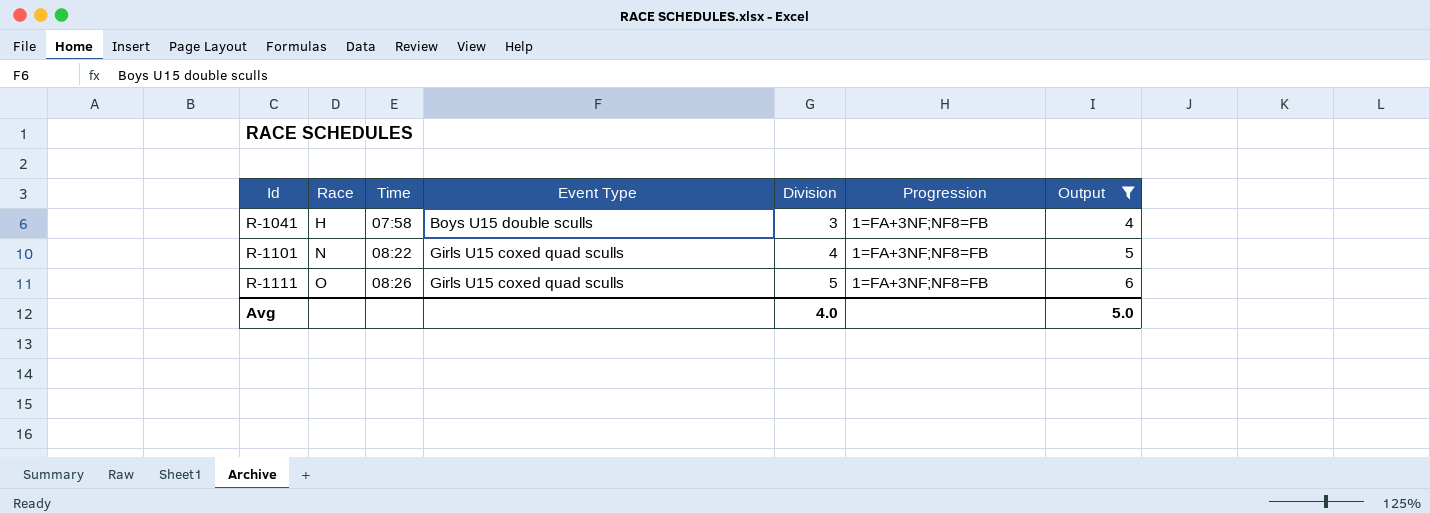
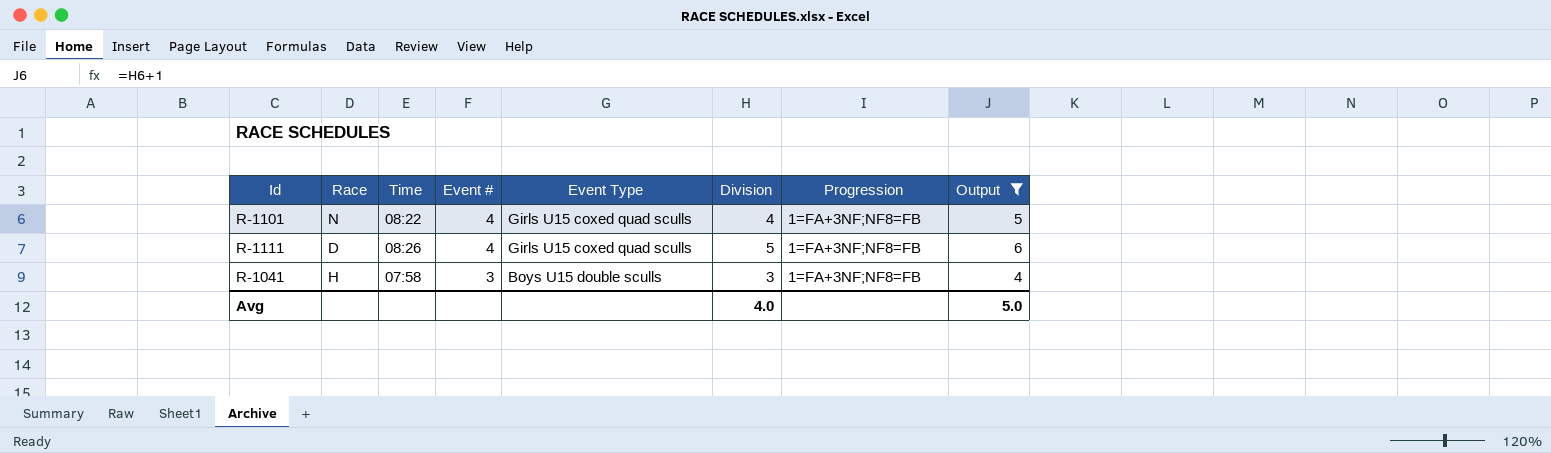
row order: Id ascending -> Event # descending
column Event # | position: none -> 4
R-1111 | Race: O -> D

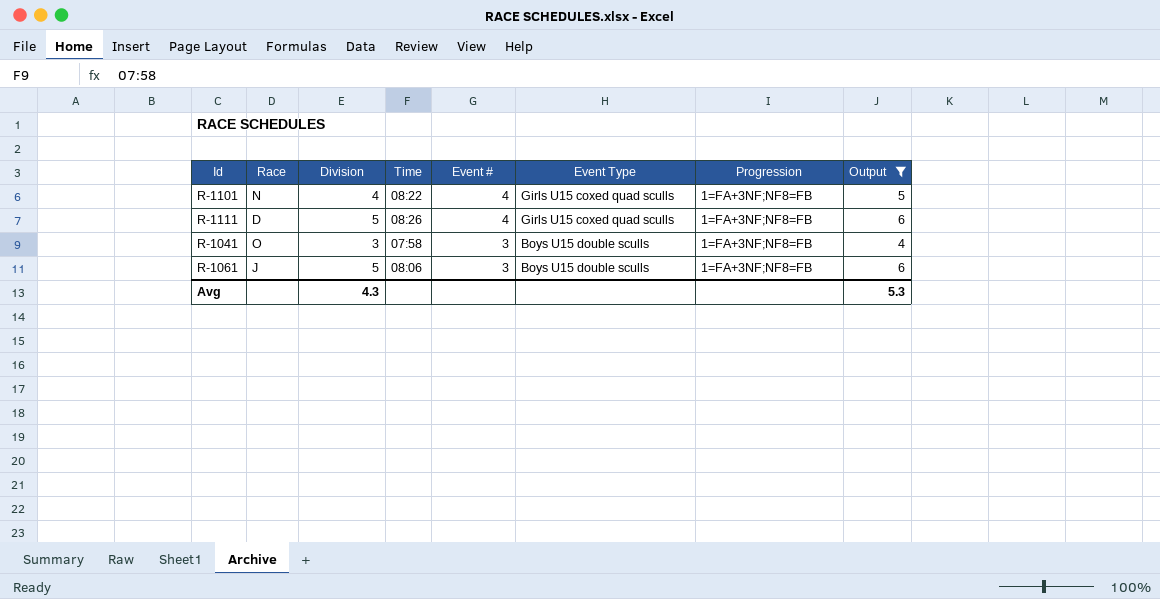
column Division | position: 6 -> 3
R-1041 | Race: H -> O
row R-1061: none -> J | 5 | 08:06 | 3 | Boys U15 double sculls | 1=FA+3NF;NF8=FB | 6
Avg | Division: 4.0 -> 4.3
Avg | Output: 5.0 -> 5.3

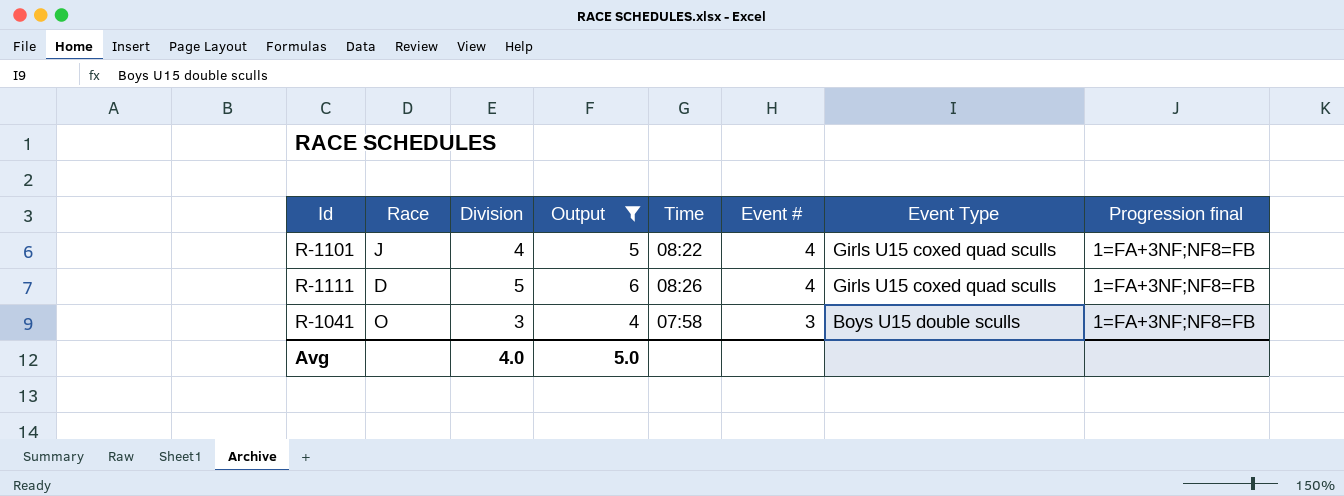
column Output | position: 8 -> 4
column name: Progression -> Progression final
row R-1061: J | 5 | 08:06 | 3 | Boys U15 double sculls | 1=FA+3NF;NF8=FB | 6 -> none
R-1101 | Race: N -> J
Avg | Division: 4.3 -> 4.0
Avg | Output: 5.3 -> 5.0

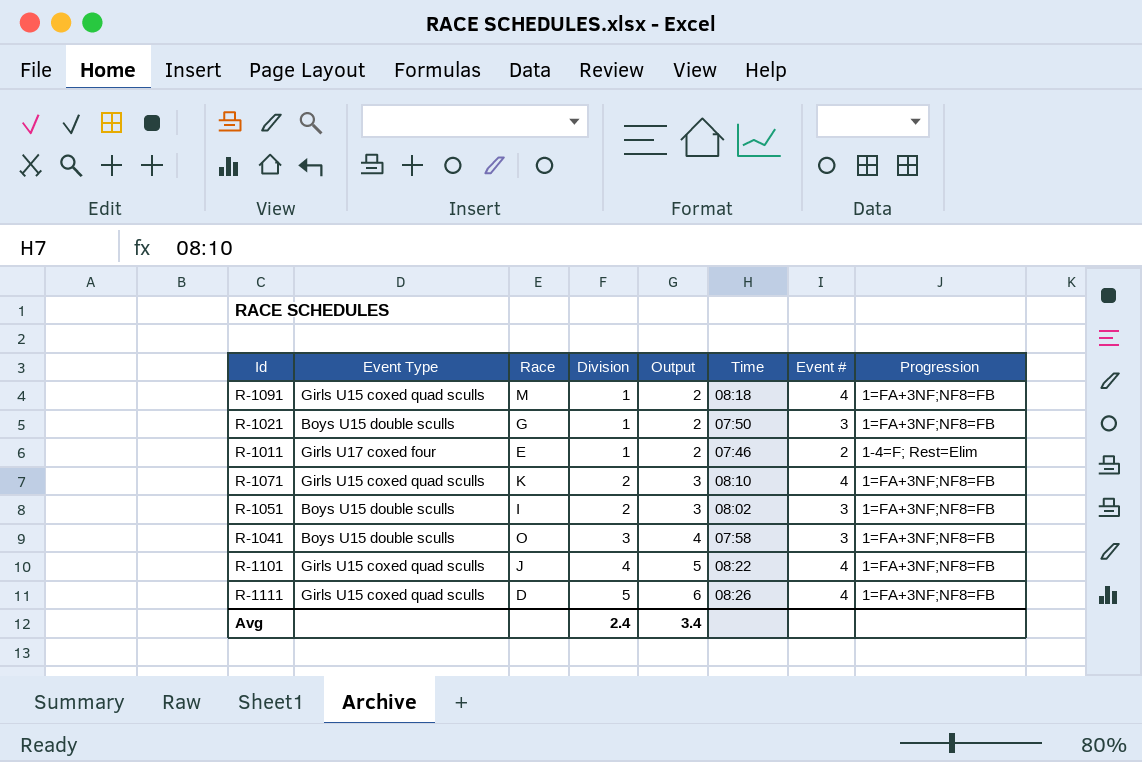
filter: Output >= 4 -> none
row order: Event # descending -> Division ascending
column Event Type | position: 7 -> 2
column name: Progression final -> Progression
Avg | Division: 4.0 -> 2.4
Avg | Output: 5.0 -> 3.4

